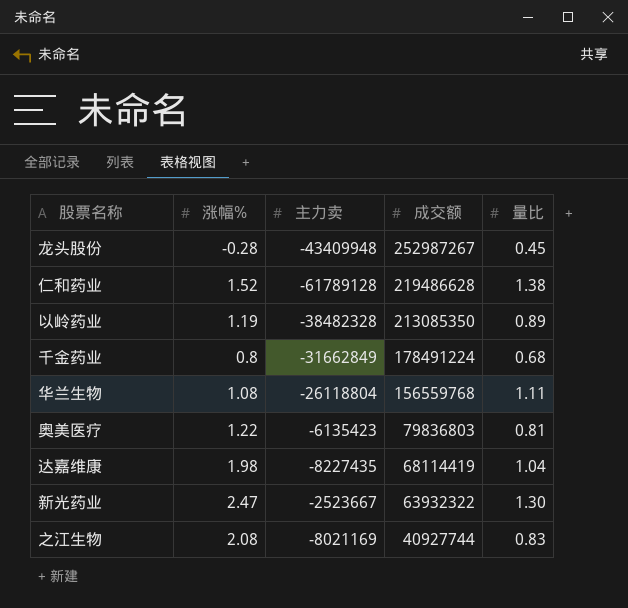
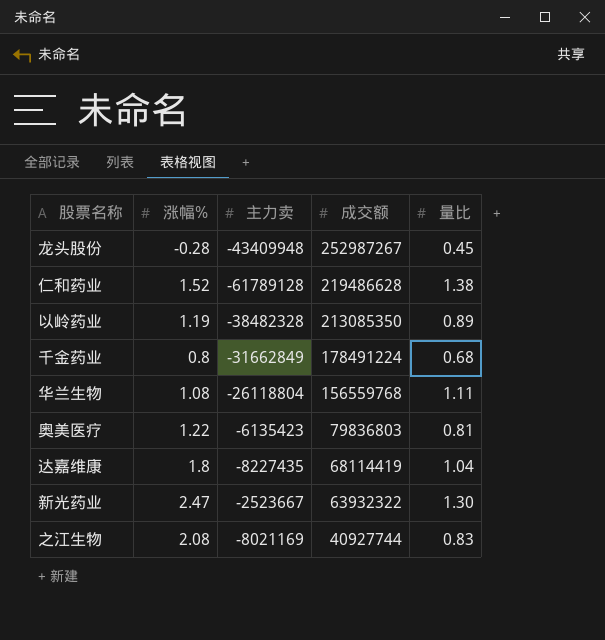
达嘉维康 | 涨幅%: 1.98 -> 1.8

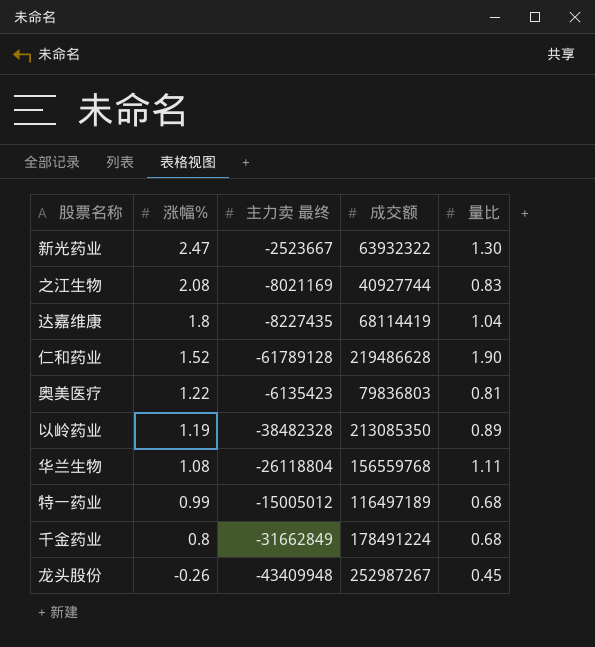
row order: 成交额 descending -> 涨幅% descending
column name: 主力卖 -> 主力卖 最终
仁和药业 | 量比: 1.38 -> 1.90
row 特一药业: none -> 0.99 | -15005012 | 116497189 | 0.68
龙头股份 | 涨幅%: -0.28 -> -0.26

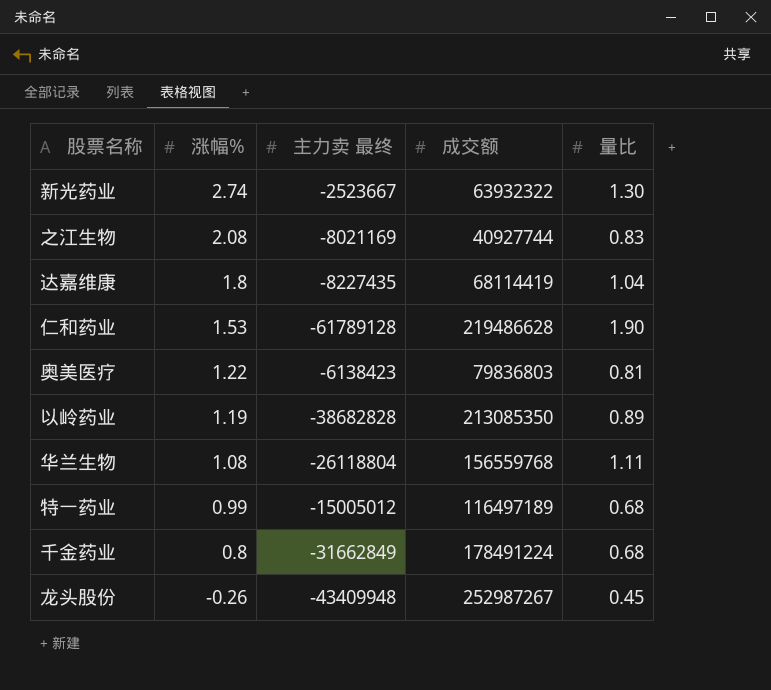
新光药业 | 涨幅%: 2.47 -> 2.74
仁和药业 | 涨幅%: 1.52 -> 1.53
奥美医疗 | 主力卖 最终: -6135423 -> -6138423
以岭药业 | 主力卖 最终: -38482328 -> -38682828

